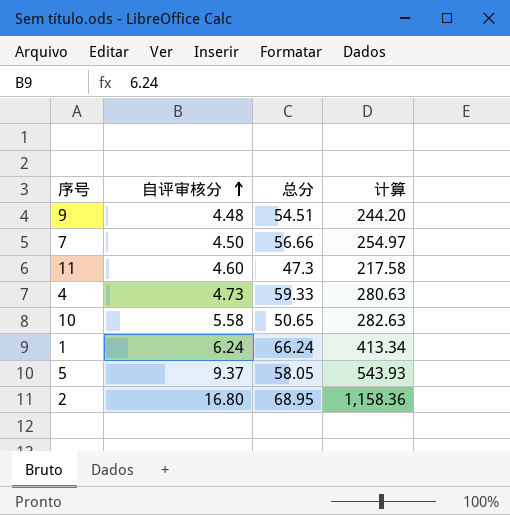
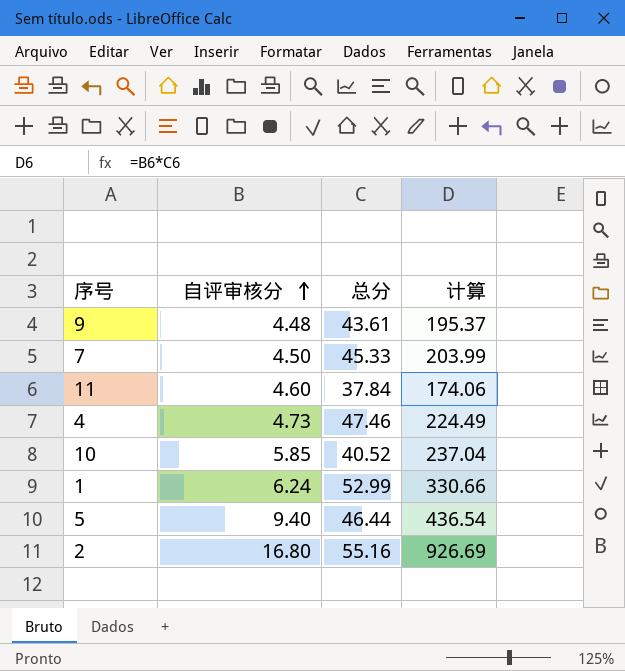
9 | 总分: 54.51 -> 43.61
9 | 计算: 244.20 -> 195.37
7 | 总分: 56.66 -> 45.33
7 | 计算: 254.97 -> 203.99
11 | 总分: 47.3 -> 37.84
11 | 计算: 217.58 -> 174.06
4 | 总分: 59.33 -> 47.46
4 | 计算: 280.63 -> 224.49
10 | 自评审核分: 5.58 -> 5.85
10 | 总分: 50.65 -> 40.52
10 | 计算: 282.63 -> 237.04
1 | 总分: 66.24 -> 52.99
1 | 计算: 413.34 -> 330.66
5 | 自评审核分: 9.37 -> 9.40
5 | 总分: 58.05 -> 46.44
5 | 计算: 543.93 -> 436.54
2 | 总分: 68.95 -> 55.16
2 | 计算: 1,158.36 -> 926.69

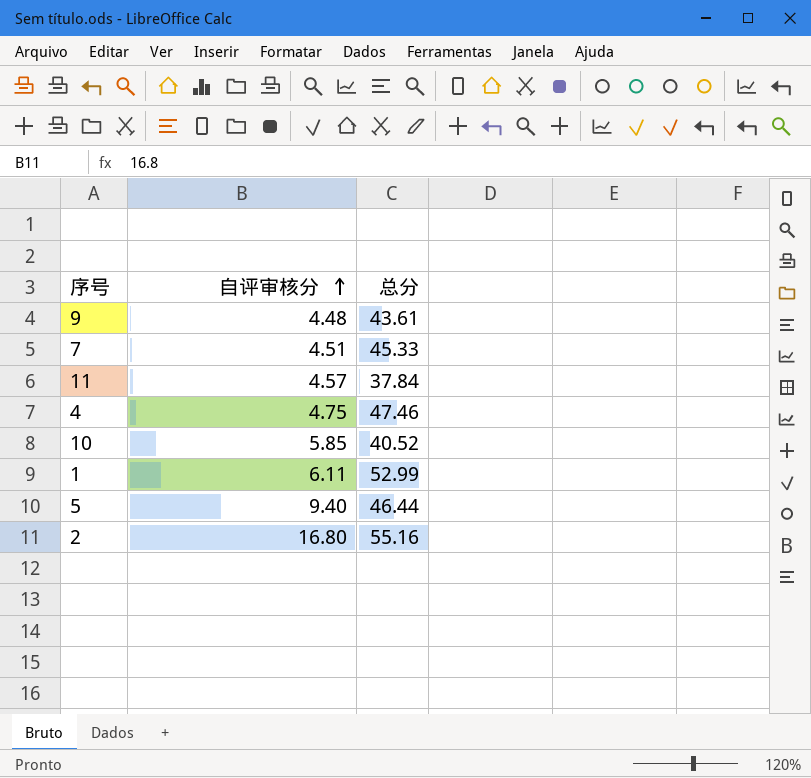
column 计算 | formula: [自评审核分] * [总分] -> none
7 | 自评审核分: 4.50 -> 4.51
11 | 自评审核分: 4.60 -> 4.57
4 | 自评审核分: 4.73 -> 4.75
1 | 自评审核分: 6.24 -> 6.11

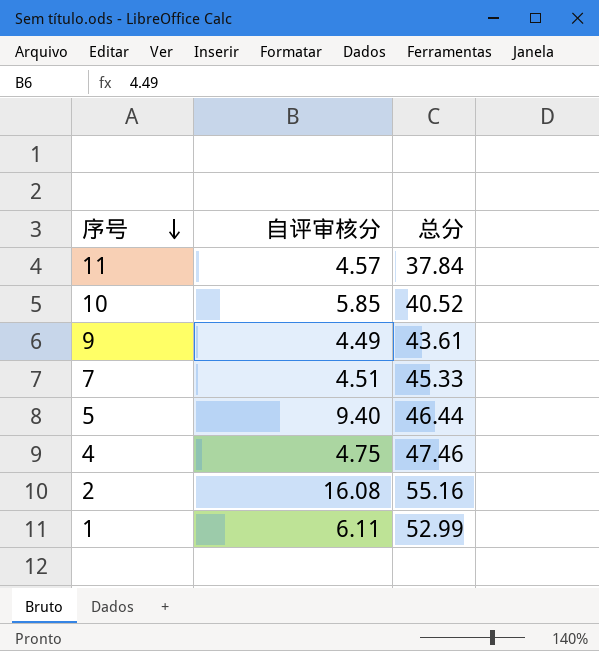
row order: 自评审核分 ascending -> 序号 descending
9 | 自评审核分: 4.48 -> 4.49
2 | 自评审核分: 16.80 -> 16.08

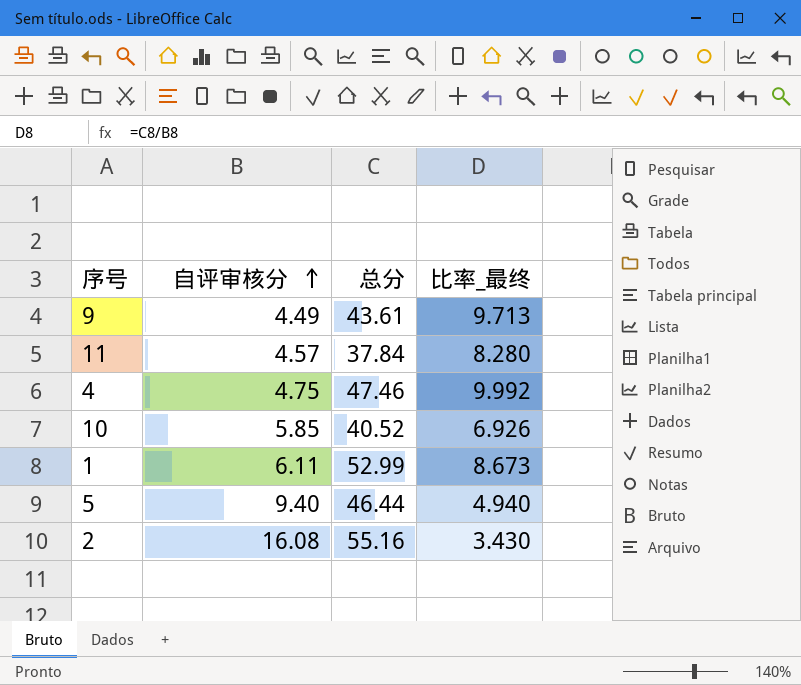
row order: 序号 descending -> 自评审核分 ascending
column 比率_最终 | formula: none -> [总分] / [自评审核分]
row 7: 4.51 | 45.33 -> none

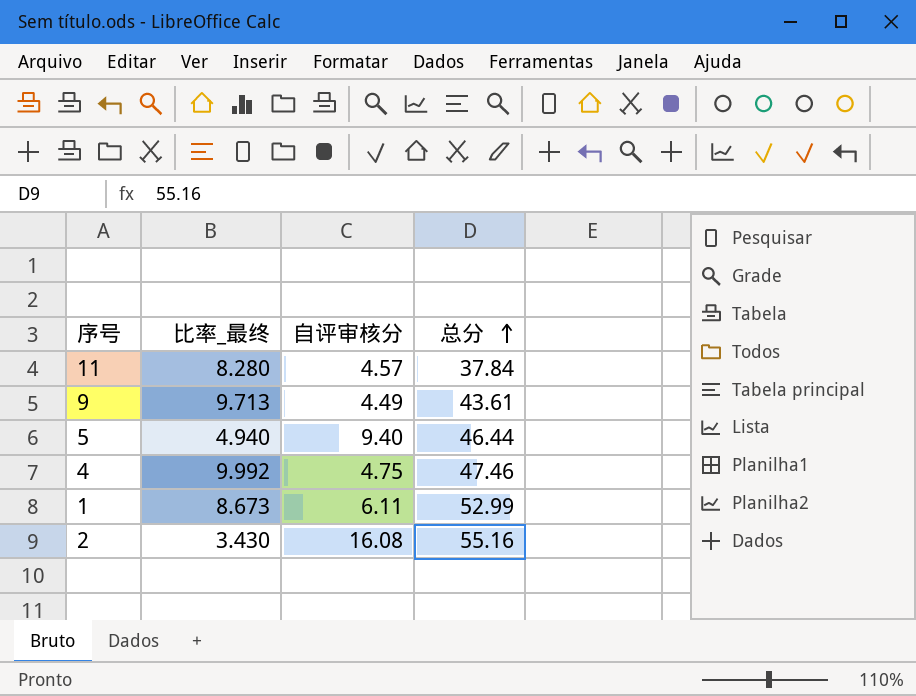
row order: 自评审核分 ascending -> 总分 ascending
column 比率_最终 | position: 4 -> 2
row 10: 5.85 | 40.52 | 6.926 -> none

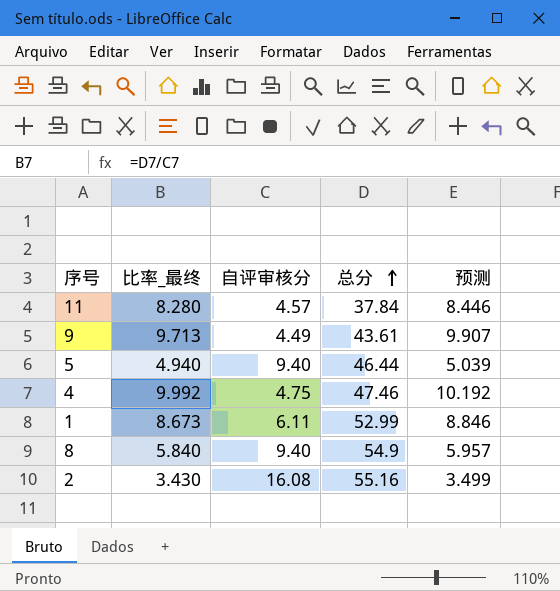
column 预测 | formula: none -> [比率_最终] * 1.02
row 8: none -> 5.840 | 9.40 | 54.9 | 5.957

